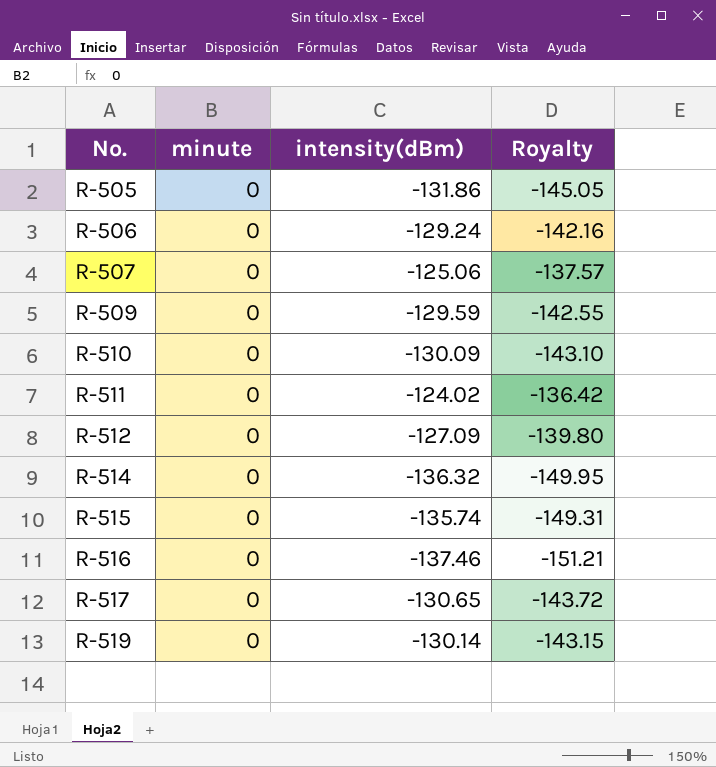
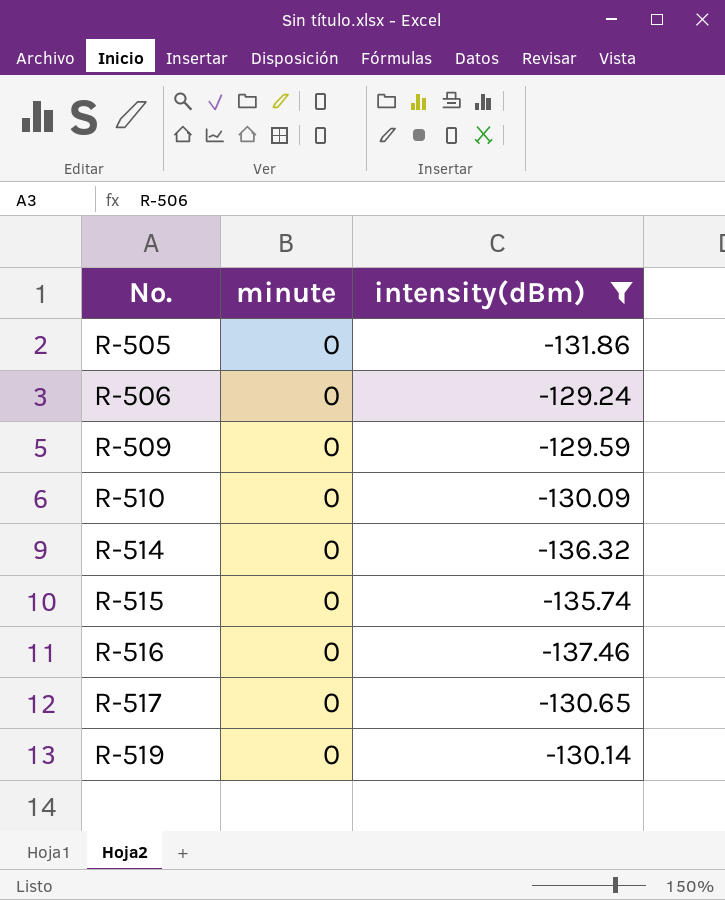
filter: none -> intensity(dBm) <= -129.24
column Royalty | formula: [intensity(dBm)] * 1.1 -> none

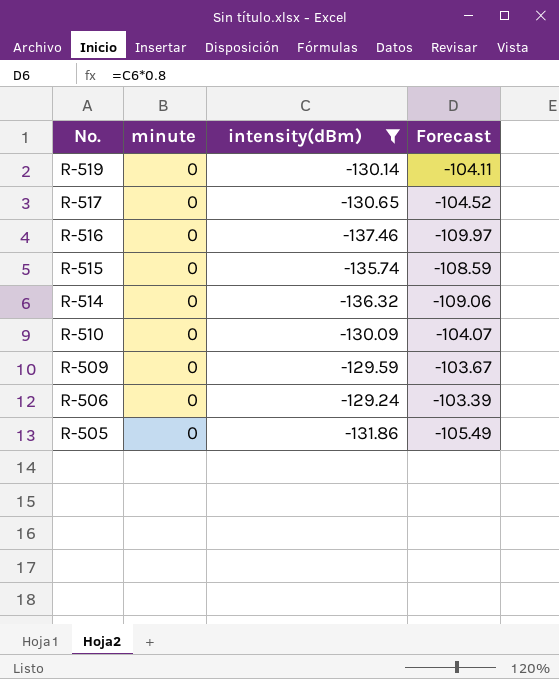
row order: No. ascending -> No. descending
column Forecast | formula: none -> [intensity(dBm)] * 0.8

